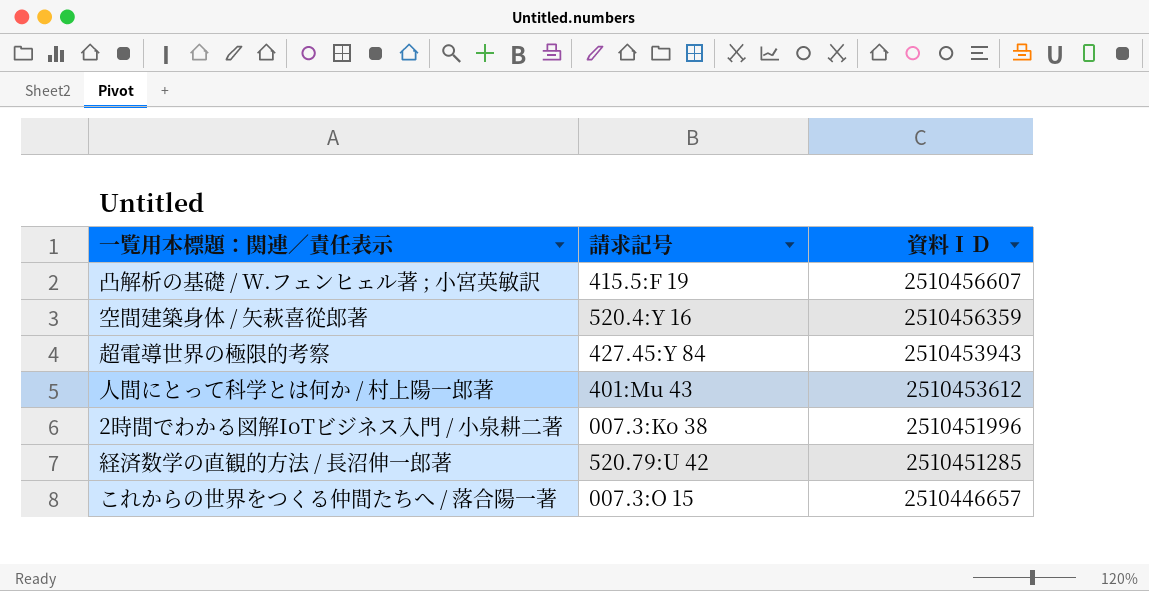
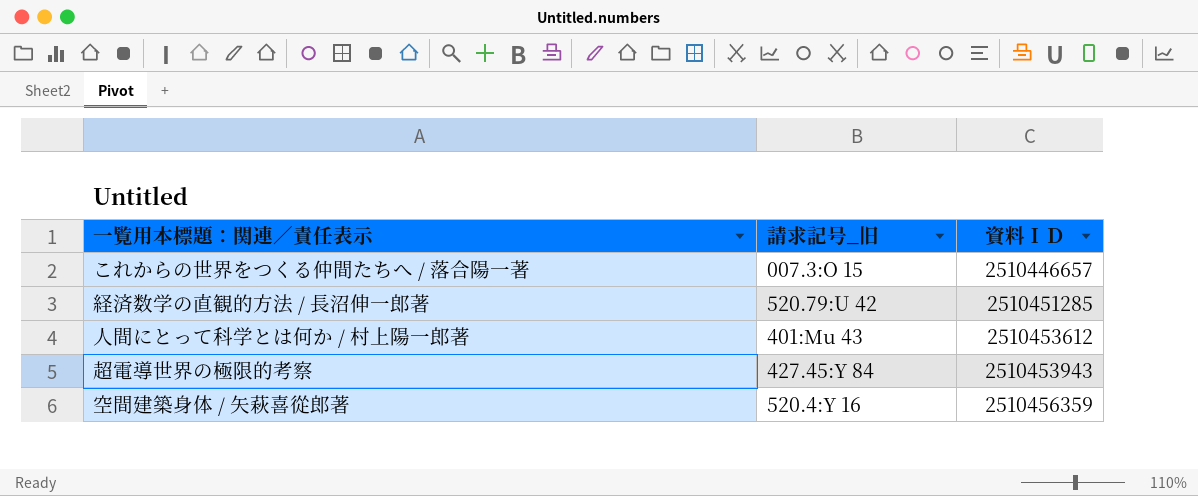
row order: 資料ＩＤ descending -> 資料ＩＤ ascending
column name: 請求記号 -> 請求記号_旧
row 凸解析の基礎 / W.フェンヒェル著 ; 小宮英敏訳: 415.5:F 19 | 2510456607 -> none
row 2時間でわかる図解IoTビジネス入門 / 小泉耕二著: 007.3:Ko 38 | 2510451996 -> none

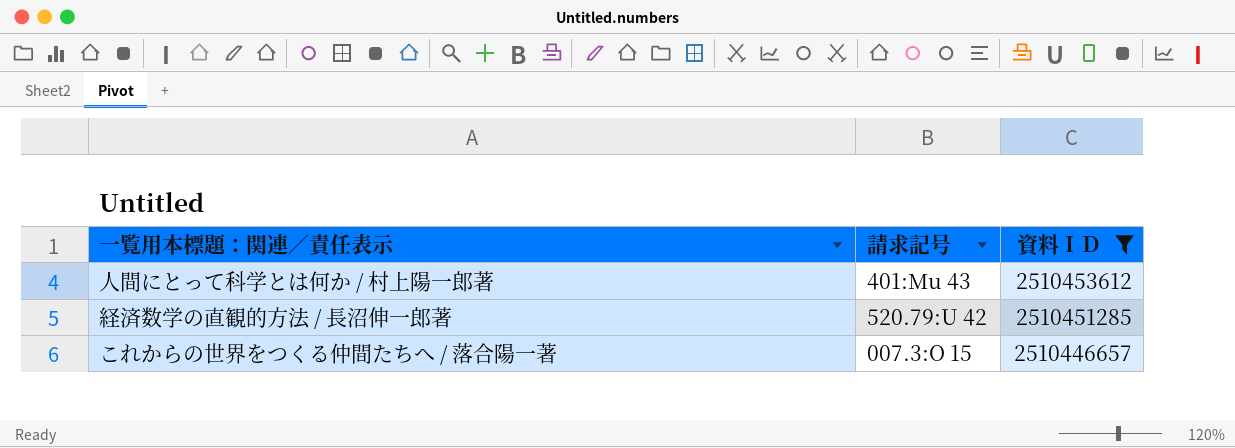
filter: none -> 資料ＩＤ <= 2510453612
row order: 資料ＩＤ ascending -> 資料ＩＤ descending
column name: 請求記号_旧 -> 請求記号

